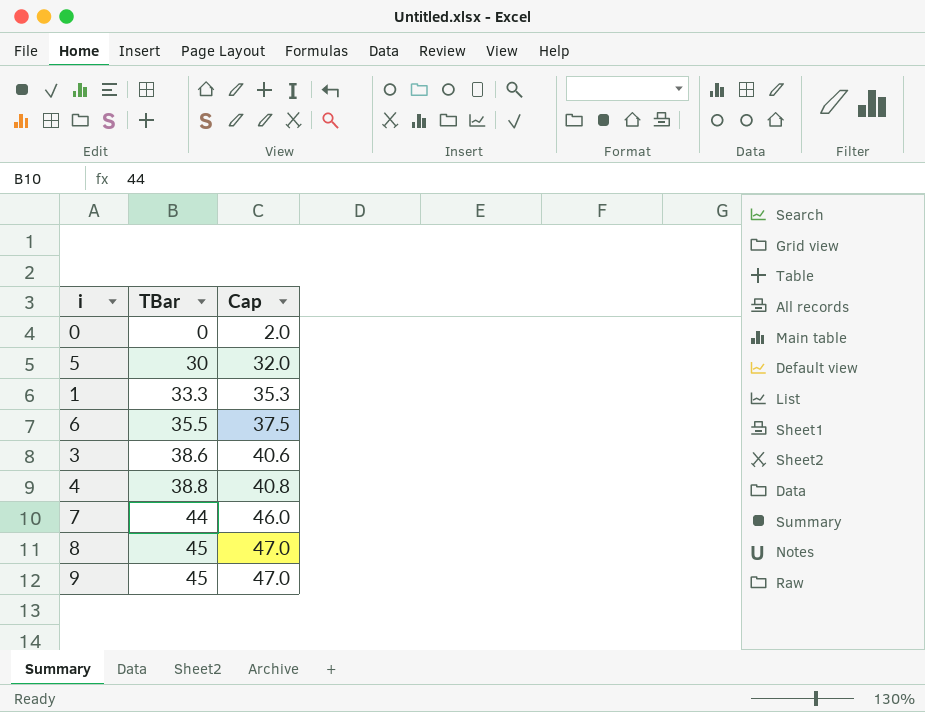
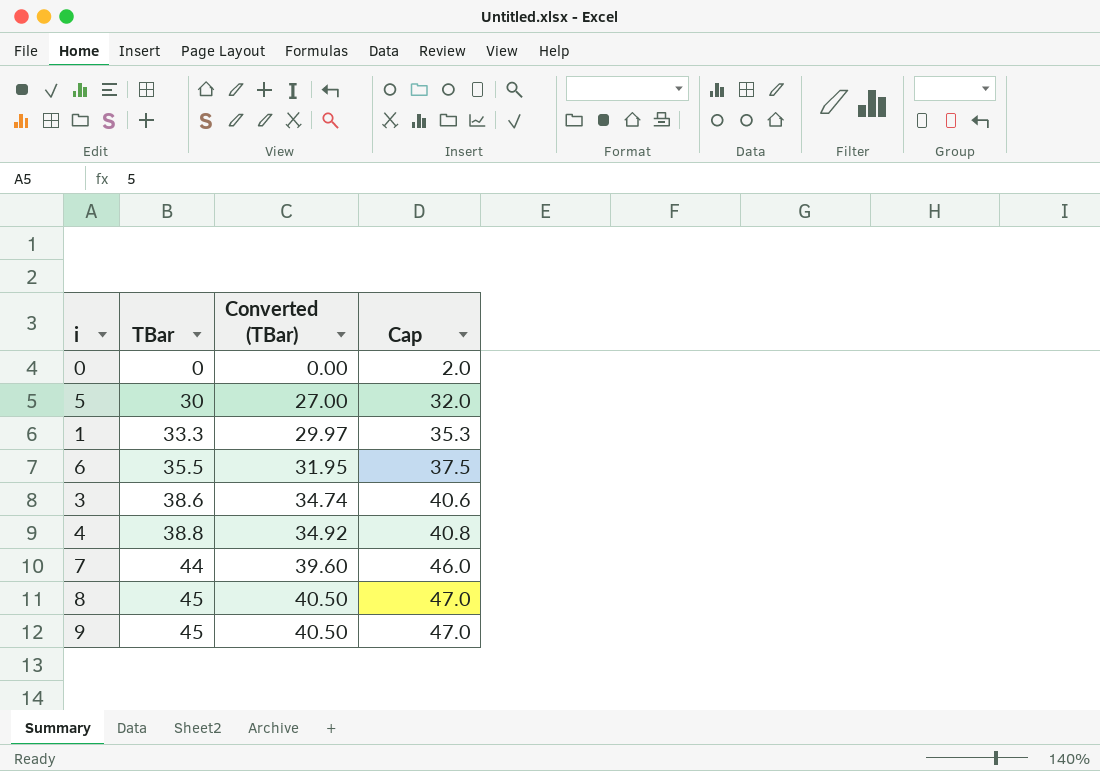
column Converted (TBar) | formula: none -> [TBar] * 0.9

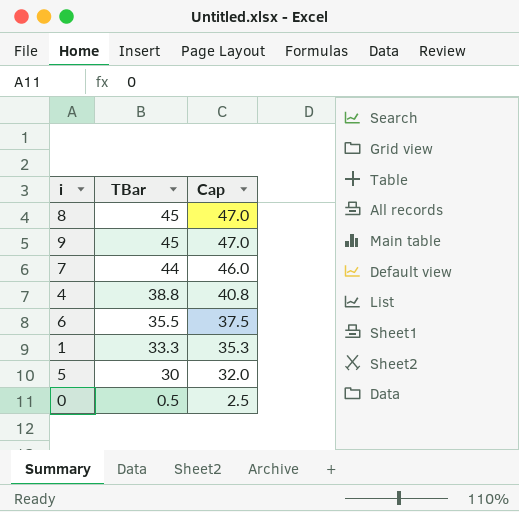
row order: TBar ascending -> TBar descending
column Converted (TBar) | formula: [TBar] * 0.9 -> none
row 3: 38.6 | 34.74 | 40.6 -> none
0 | TBar: 0 -> 0.5
0 | Cap: 2.0 -> 2.5

